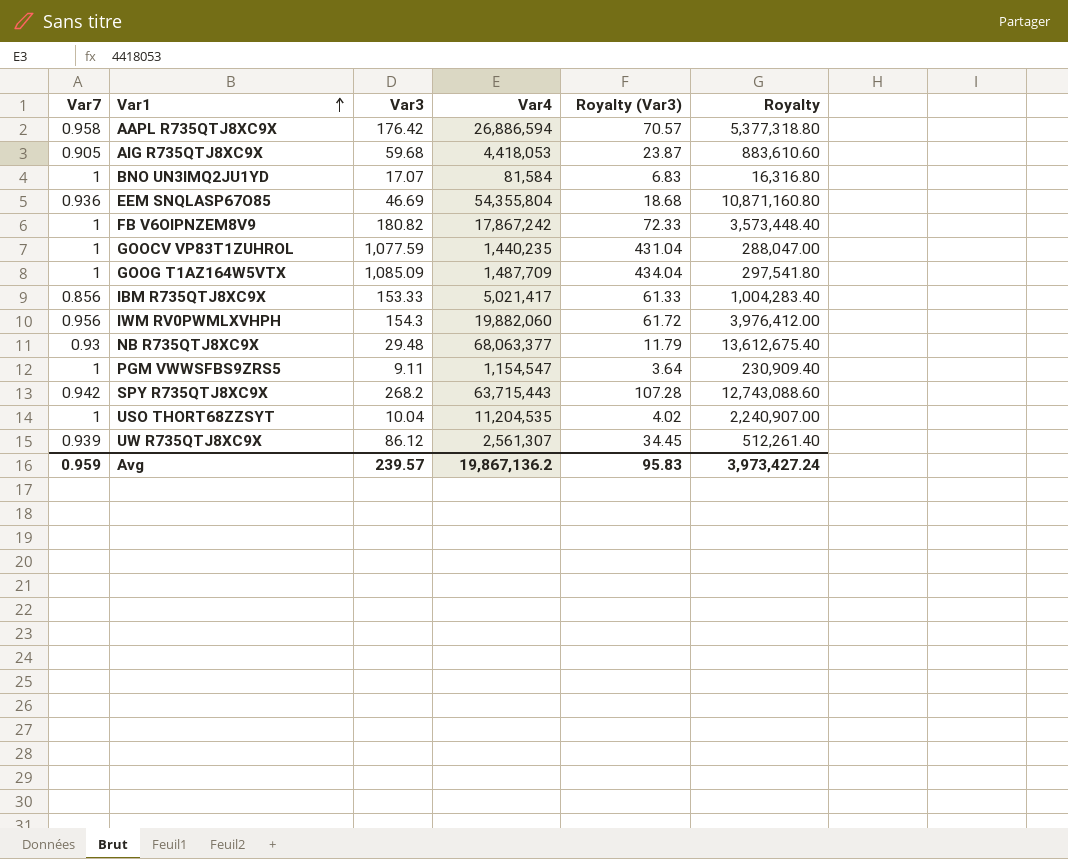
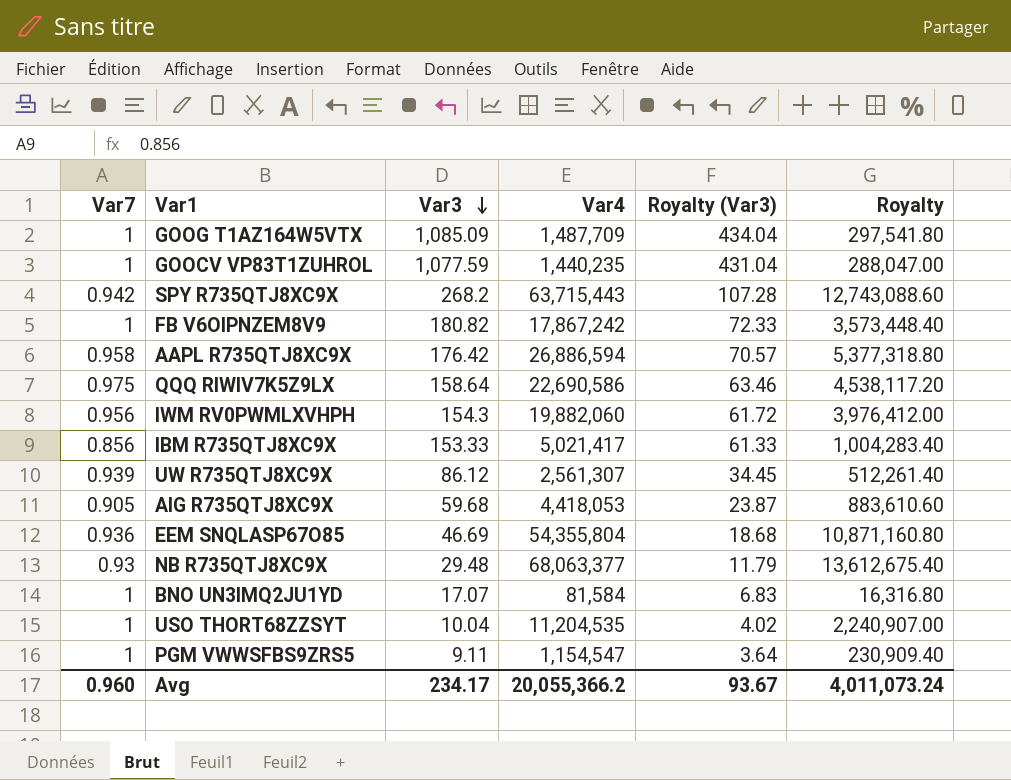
row order: Var1 ascending -> Var3 descending
row QQQ RIWIV7K5Z9LX: none -> 0.975 | 158.64 | 22,690,586 | 63.46 | 4,538,117.20
Avg | Var7: 0.959 -> 0.960
Avg | Var3: 239.57 -> 234.17
Avg | Var4: 19,867,136.2 -> 20,055,366.2
Avg | Royalty (Var3): 95.83 -> 93.67
Avg | Royalty: 3,973,427.24 -> 4,011,073.24

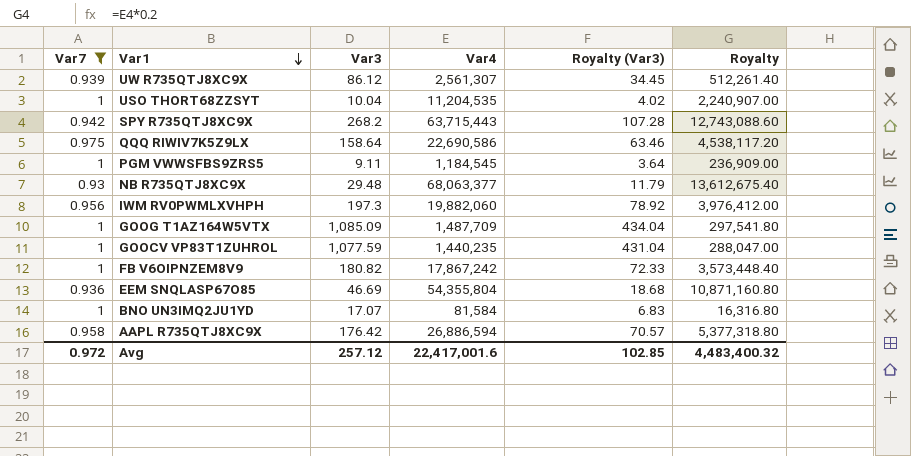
filter: none -> Var7 >= 0.93
row order: Var3 descending -> Var1 descending
PGM VWWSFBS9ZRS5 | Var4: 1,154,547 -> 1,184,545
PGM VWWSFBS9ZRS5 | Royalty: 230,909.40 -> 236,909.00
IWM RV0PWMLXVHPH | Var3: 154.3 -> 197.3
IWM RV0PWMLXVHPH | Royalty (Var3): 61.72 -> 78.92
Avg | Var7: 0.960 -> 0.972
Avg | Var3: 234.17 -> 257.12
Avg | Var4: 20,055,366.2 -> 22,417,001.6
Avg | Royalty (Var3): 93.67 -> 102.85
Avg | Royalty: 4,011,073.24 -> 4,483,400.32

